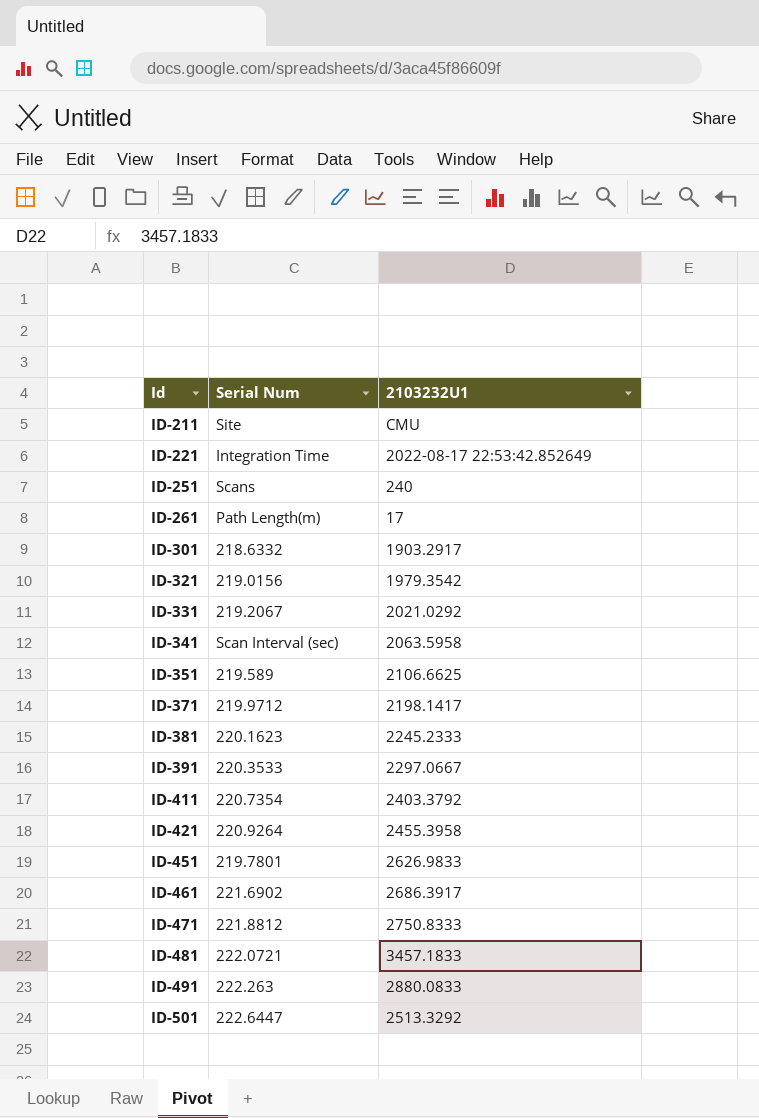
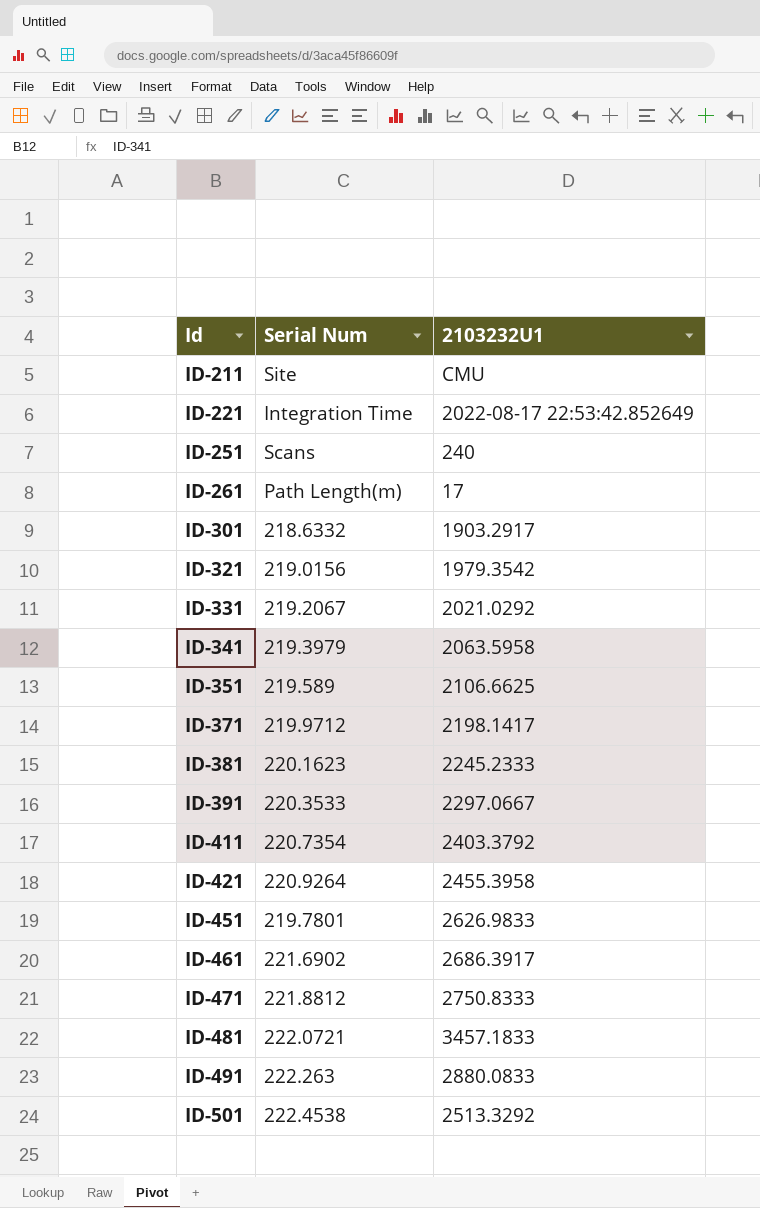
ID-341 | Serial Num: Scan Interval (sec) -> 219.3979
ID-501 | Serial Num: 222.6447 -> 222.4538

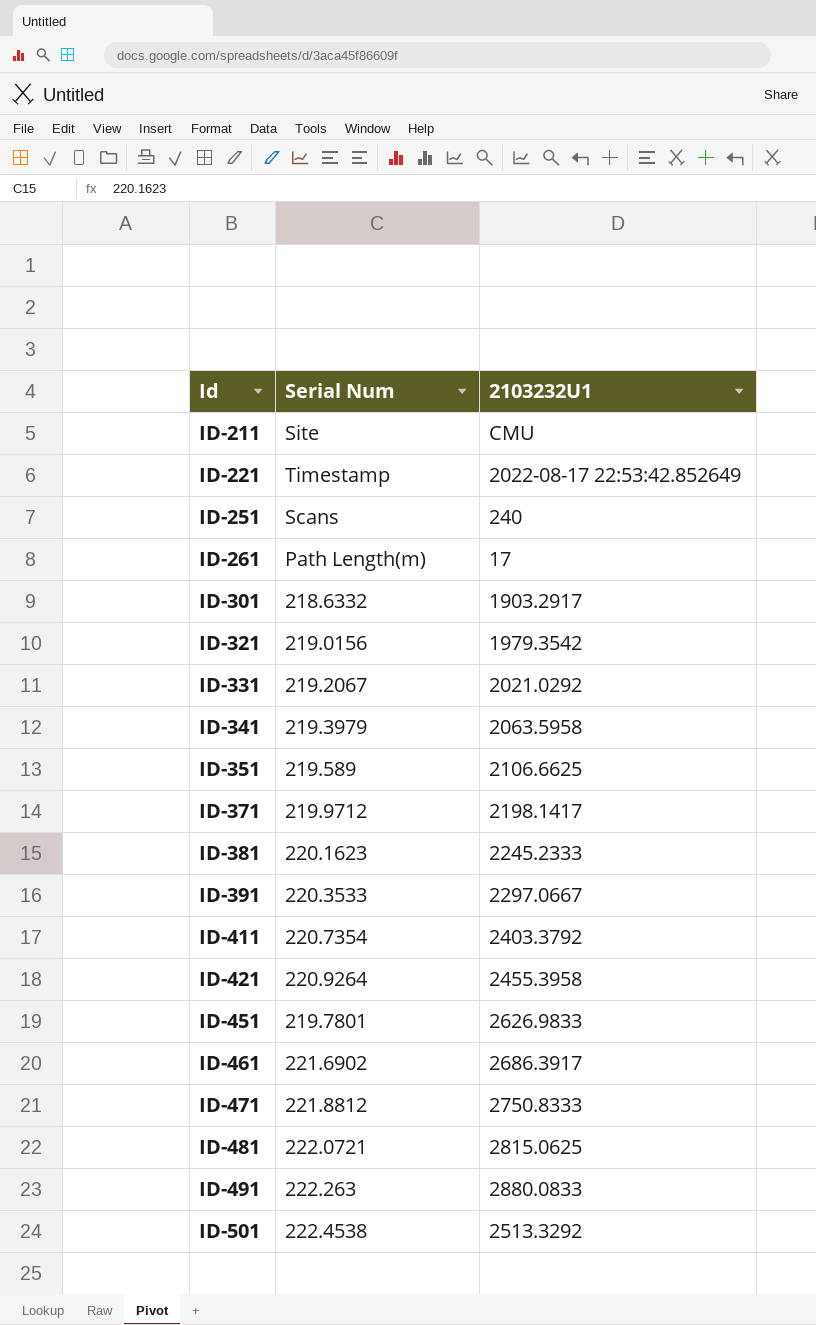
ID-221 | Serial Num: Integration Time -> Timestamp
ID-481 | 2103232U1: 3457.1833 -> 2815.0625

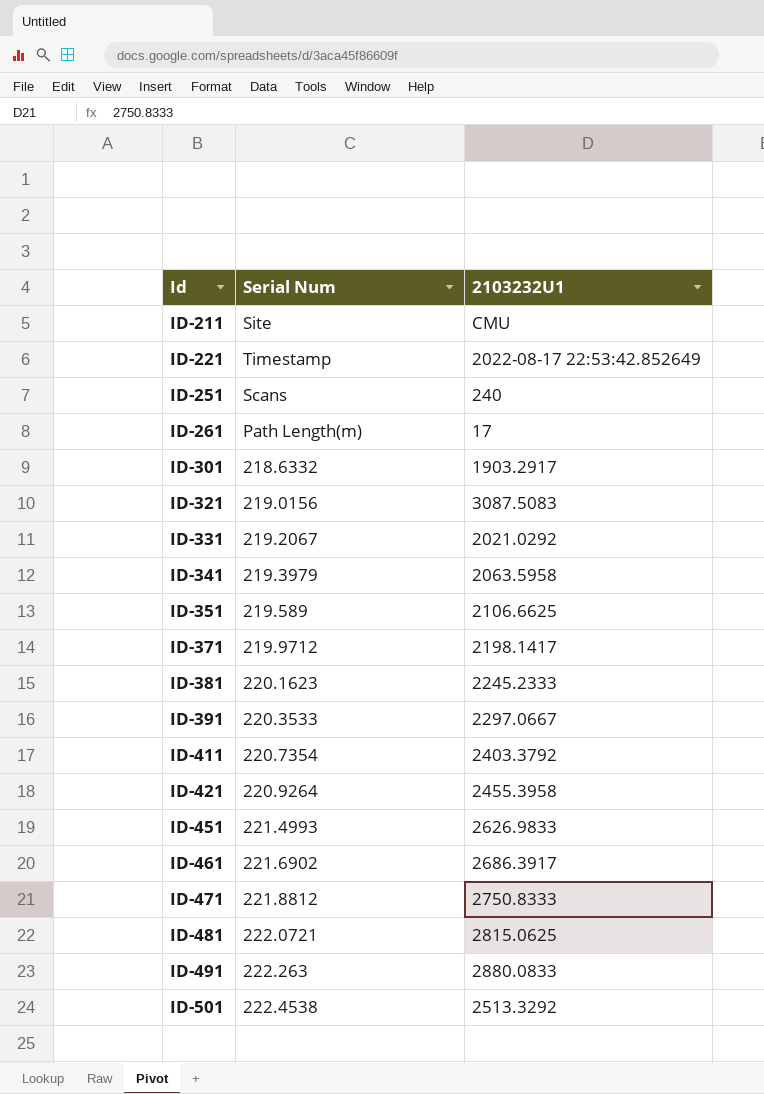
ID-321 | 2103232U1: 1979.3542 -> 3087.5083
ID-451 | Serial Num: 219.7801 -> 221.4993

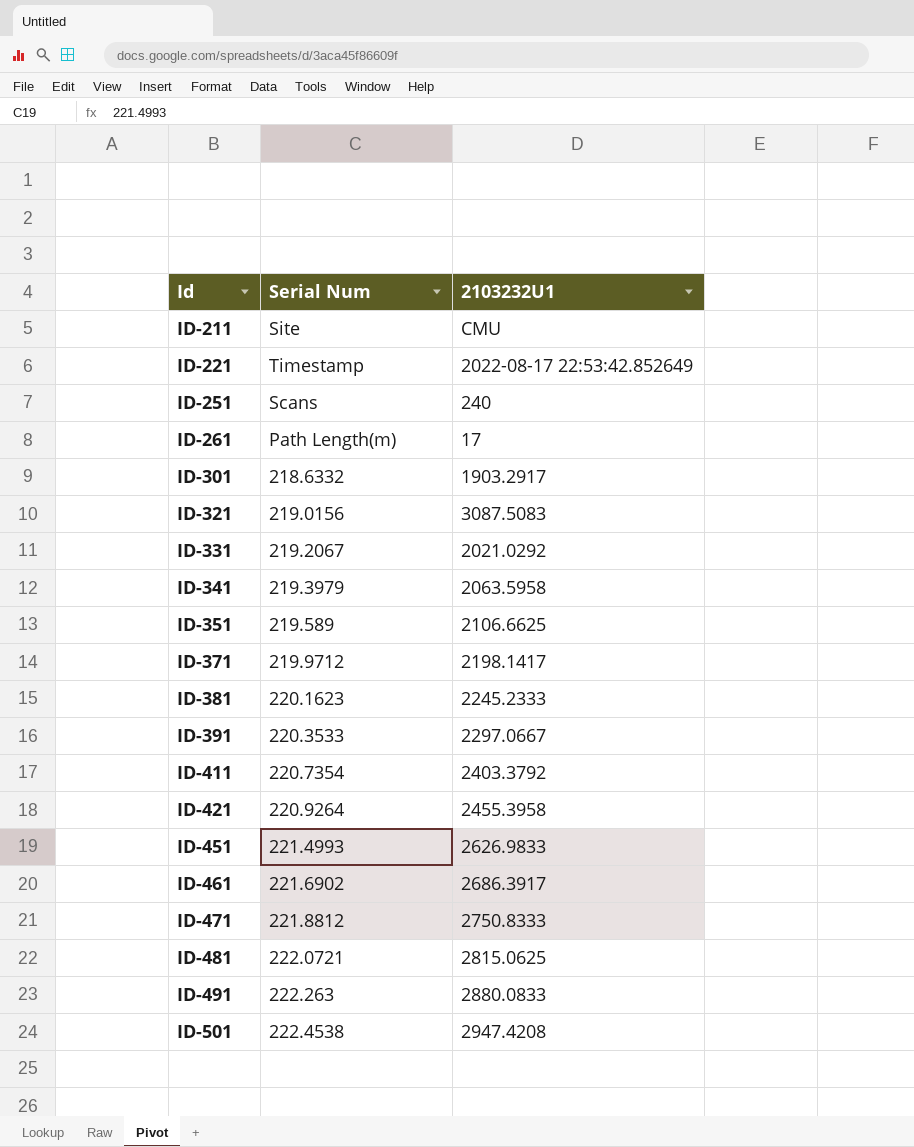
ID-501 | 2103232U1: 2513.3292 -> 2947.4208

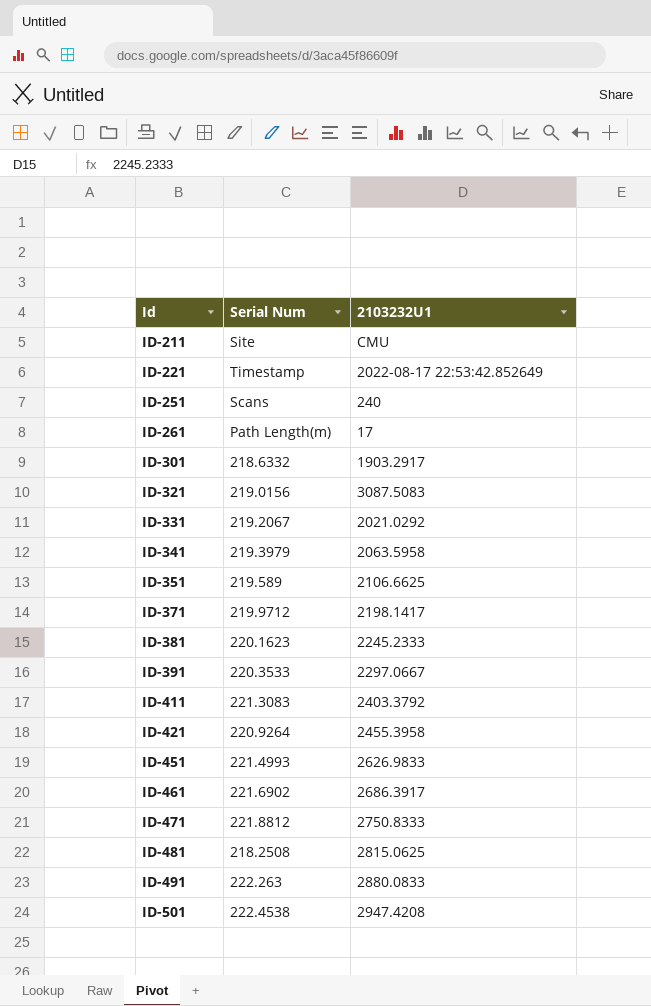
ID-411 | Serial Num: 220.7354 -> 221.3083
ID-481 | Serial Num: 222.0721 -> 218.2508

